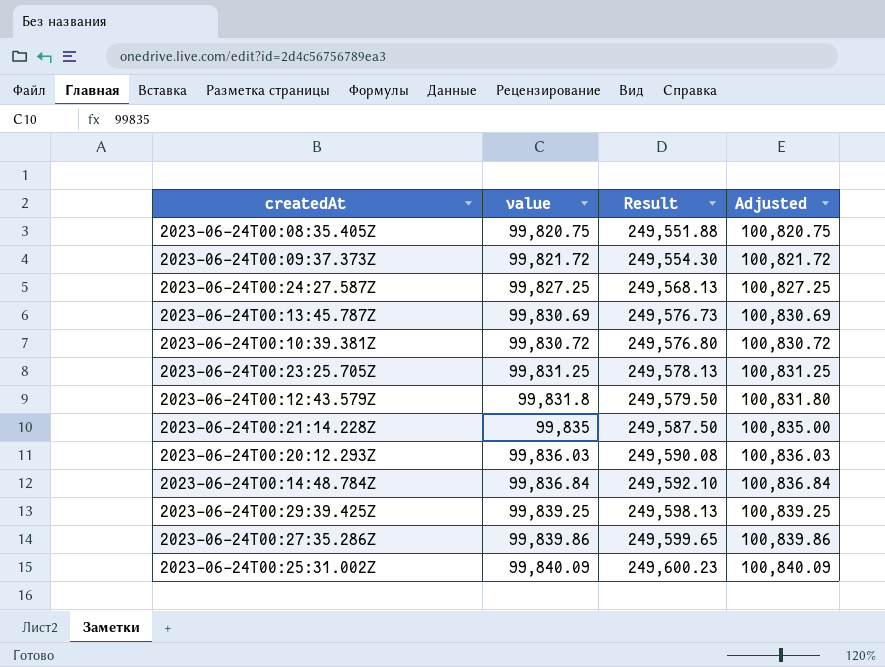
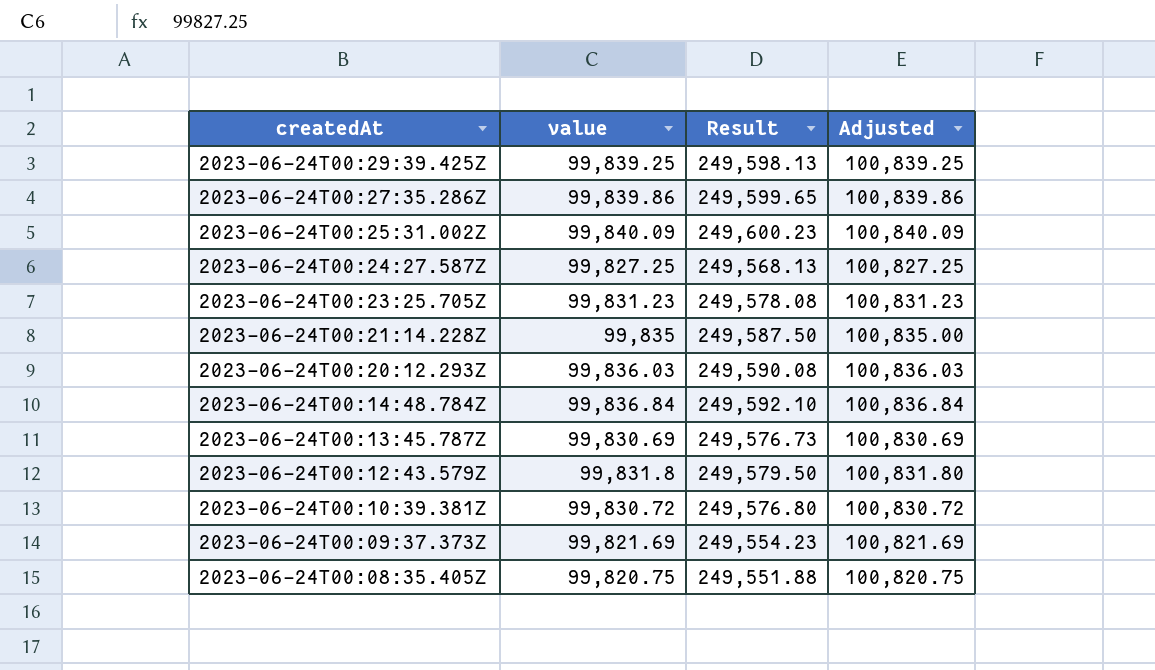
row order: value ascending -> createdAt descending
2023-06-24T00:23:25.705Z | value: 99,831.25 -> 99,831.23
2023-06-24T00:23:25.705Z | Result: 249,578.13 -> 249,578.08
2023-06-24T00:23:25.705Z | Adjusted: 100,831.25 -> 100,831.23
2023-06-24T00:09:37.373Z | value: 99,821.72 -> 99,821.69
2023-06-24T00:09:37.373Z | Result: 249,554.30 -> 249,554.23
2023-06-24T00:09:37.373Z | Adjusted: 100,821.72 -> 100,821.69

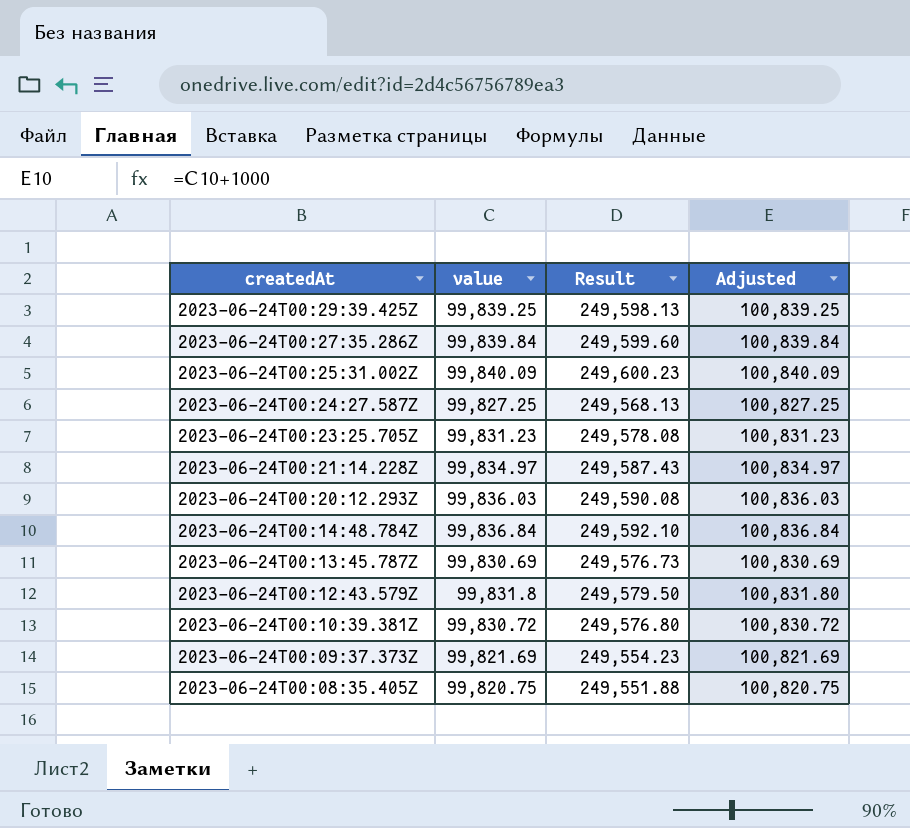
2023-06-24T00:27:35.286Z | value: 99,839.86 -> 99,839.84
2023-06-24T00:27:35.286Z | Result: 249,599.65 -> 249,599.60
2023-06-24T00:27:35.286Z | Adjusted: 100,839.86 -> 100,839.84
2023-06-24T00:21:14.228Z | value: 99,835 -> 99,834.97
2023-06-24T00:21:14.228Z | Result: 249,587.50 -> 249,587.43
2023-06-24T00:21:14.228Z | Adjusted: 100,835.00 -> 100,834.97

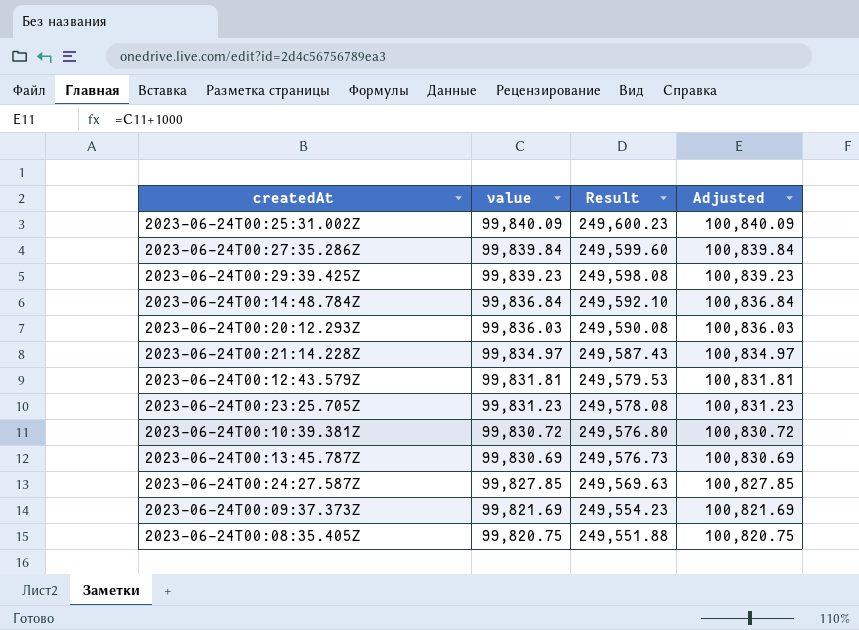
row order: createdAt descending -> value descending
2023-06-24T00:29:39.425Z | value: 99,839.25 -> 99,839.23
2023-06-24T00:29:39.425Z | Result: 249,598.13 -> 249,598.08
2023-06-24T00:29:39.425Z | Adjusted: 100,839.25 -> 100,839.23
2023-06-24T00:12:43.579Z | value: 99,831.8 -> 99,831.81
2023-06-24T00:12:43.579Z | Result: 249,579.50 -> 249,579.53
2023-06-24T00:12:43.579Z | Adjusted: 100,831.80 -> 100,831.81
2023-06-24T00:24:27.587Z | value: 99,827.25 -> 99,827.85
2023-06-24T00:24:27.587Z | Result: 249,568.13 -> 249,569.63
2023-06-24T00:24:27.587Z | Adjusted: 100,827.25 -> 100,827.85

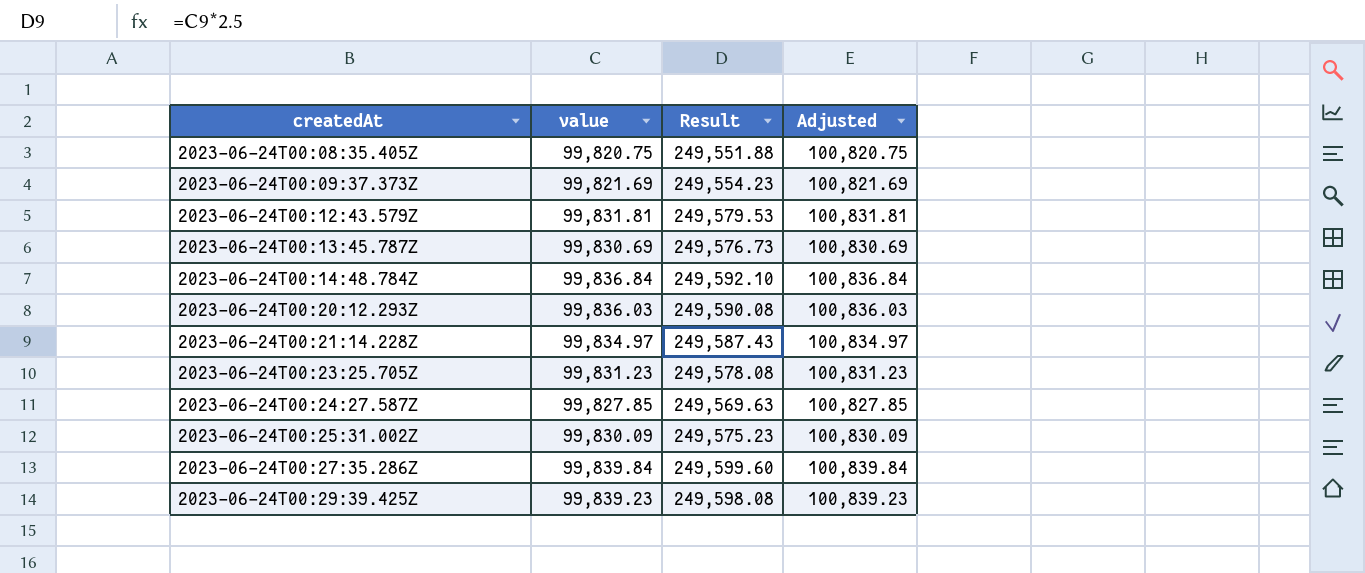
row order: value descending -> createdAt ascending
row 2023-06-24T00:10:39.381Z: 99,830.72 | 249,576.80 | 100,830.72 -> none
2023-06-24T00:25:31.002Z | value: 99,840.09 -> 99,830.09
2023-06-24T00:25:31.002Z | Result: 249,600.23 -> 249,575.23
2023-06-24T00:25:31.002Z | Adjusted: 100,840.09 -> 100,830.09

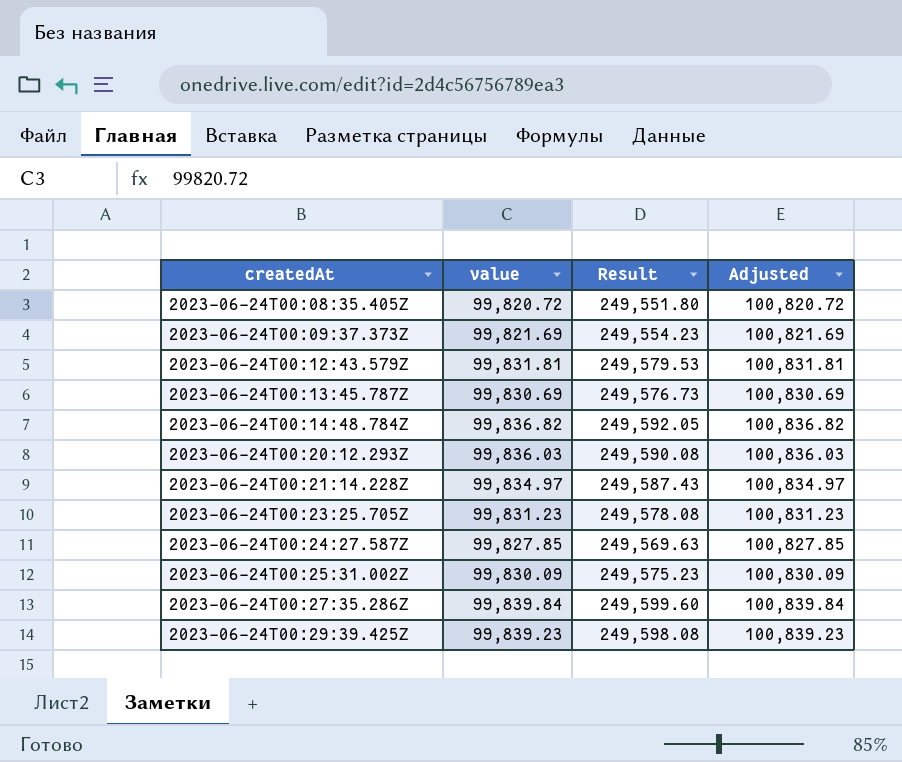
2023-06-24T00:08:35.405Z | value: 99,820.75 -> 99,820.72
2023-06-24T00:08:35.405Z | Result: 249,551.88 -> 249,551.80
2023-06-24T00:08:35.405Z | Adjusted: 100,820.75 -> 100,820.72
2023-06-24T00:14:48.784Z | value: 99,836.84 -> 99,836.82
2023-06-24T00:14:48.784Z | Result: 249,592.10 -> 249,592.05
2023-06-24T00:14:48.784Z | Adjusted: 100,836.84 -> 100,836.82

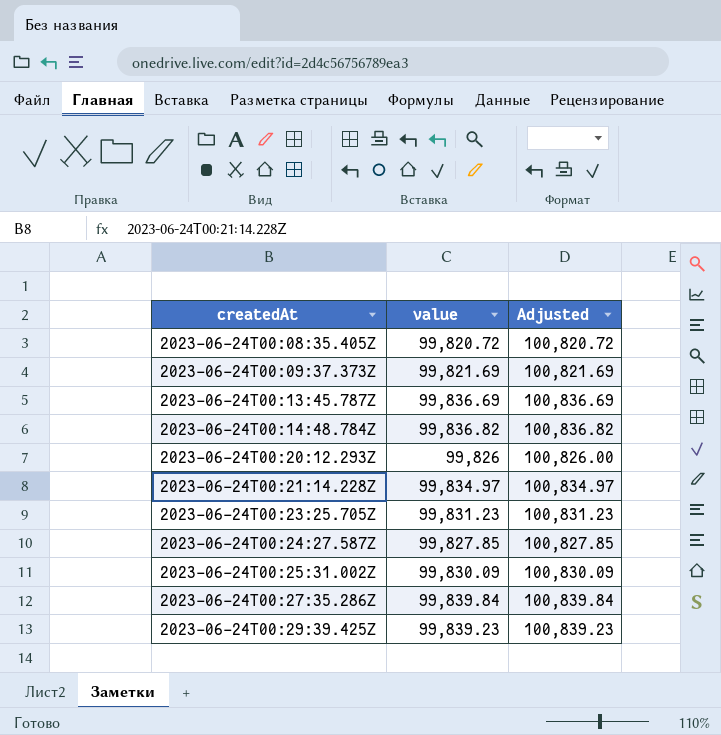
column Result | formula: [value] * 2.5 -> none
row 2023-06-24T00:12:43.579Z: 99,831.81 | 249,579.53 | 100,831.81 -> none
2023-06-24T00:13:45.787Z | value: 99,830.69 -> 99,836.69
2023-06-24T00:13:45.787Z | Adjusted: 100,830.69 -> 100,836.69
2023-06-24T00:20:12.293Z | value: 99,836.03 -> 99,826
2023-06-24T00:20:12.293Z | Adjusted: 100,836.03 -> 100,826.00

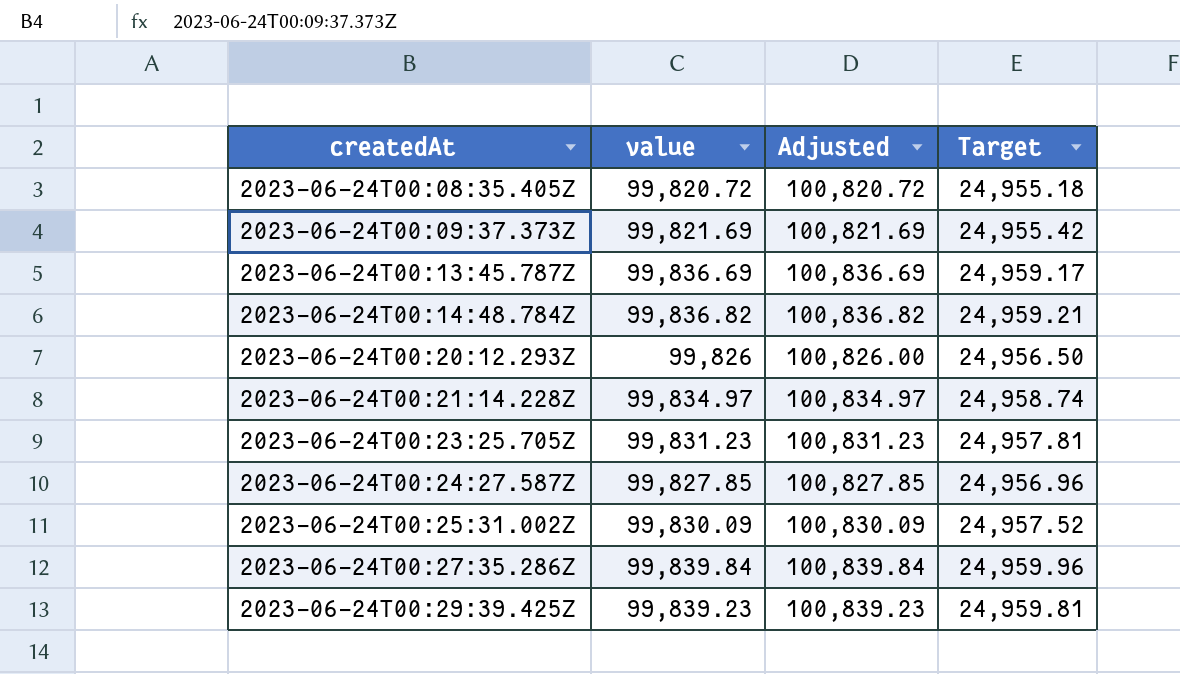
column Target | formula: none -> [value] * 0.25

